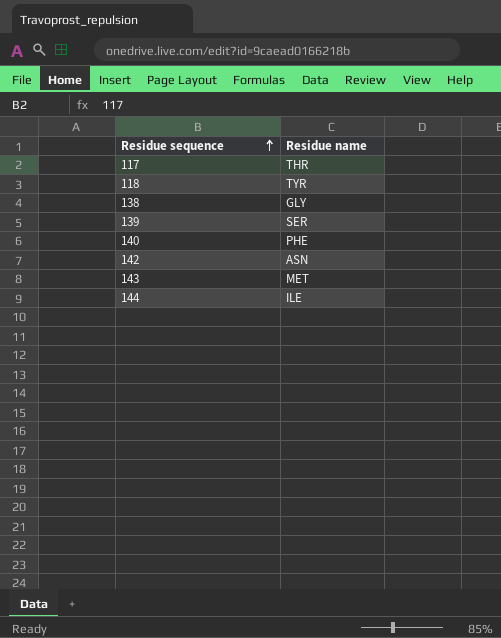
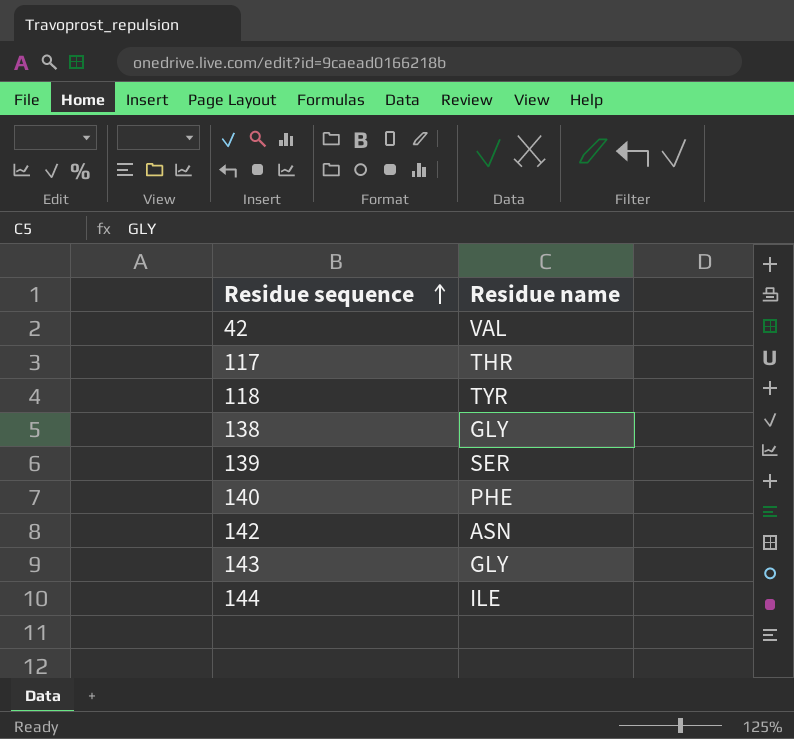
row 42: none -> VAL
143 | Residue name: MET -> GLY

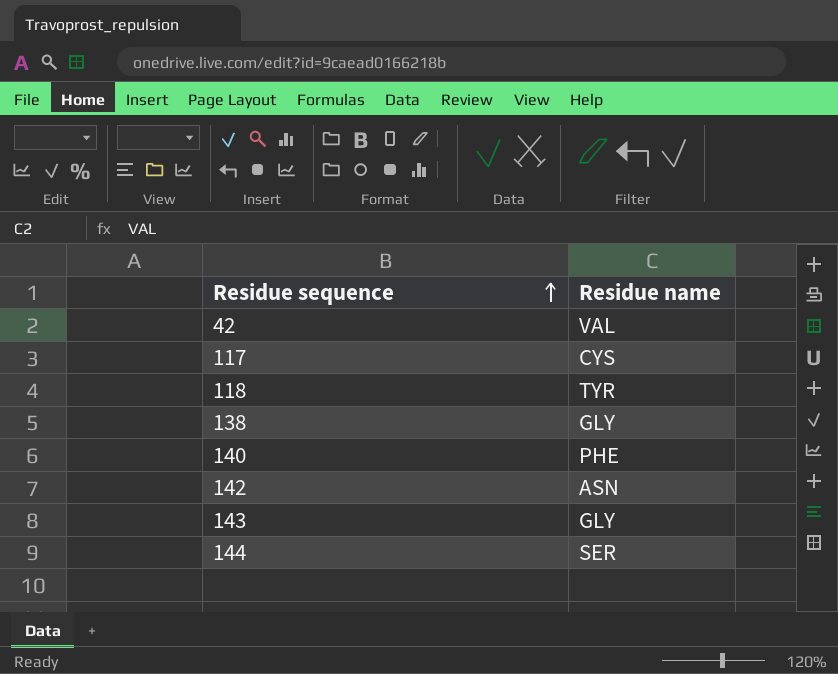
row 139: SER -> none
117 | Residue name: THR -> CYS
144 | Residue name: ILE -> SER

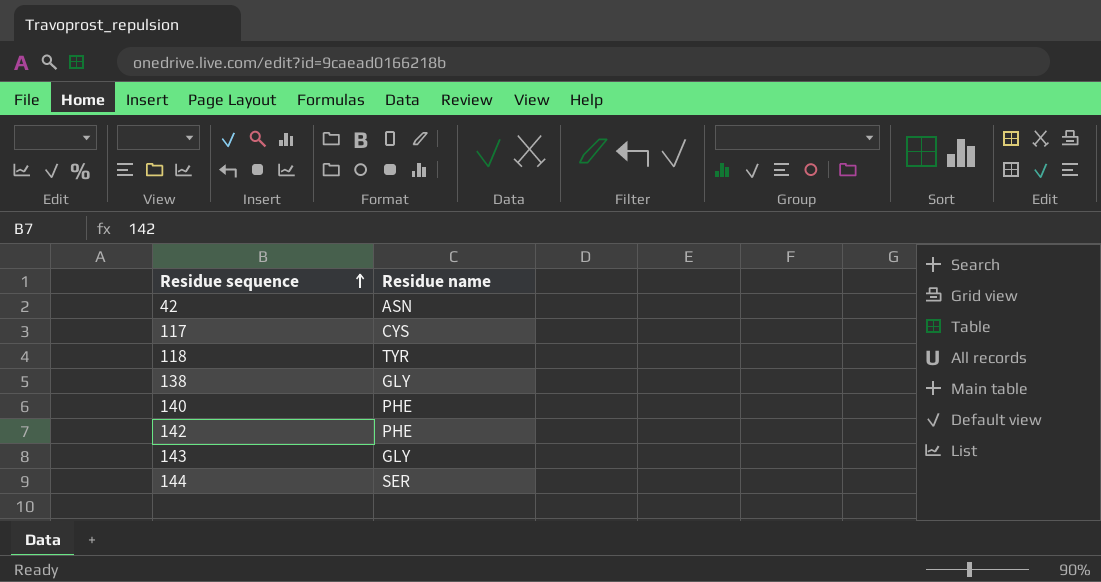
42 | Residue name: VAL -> ASN
142 | Residue name: ASN -> PHE

